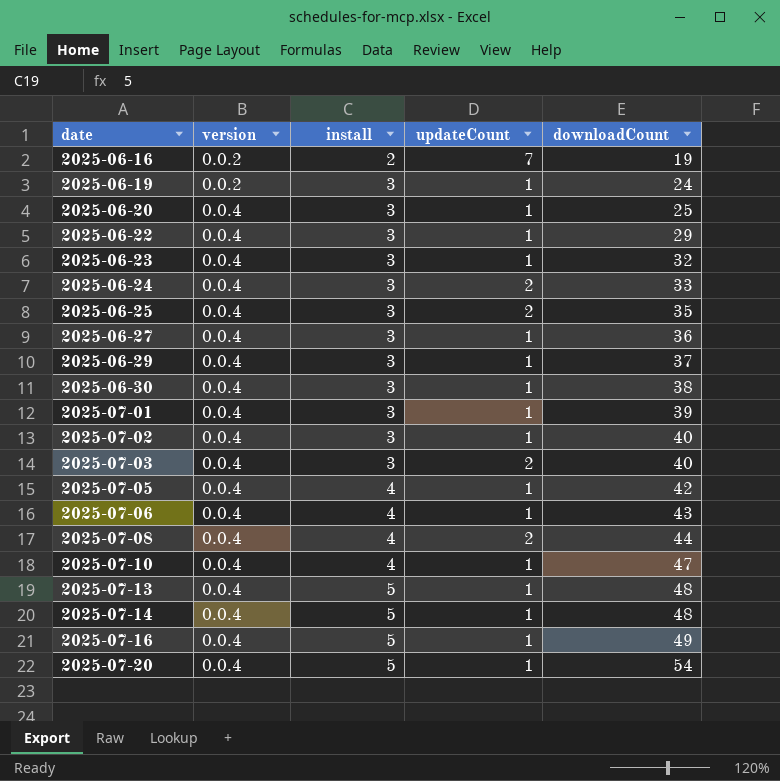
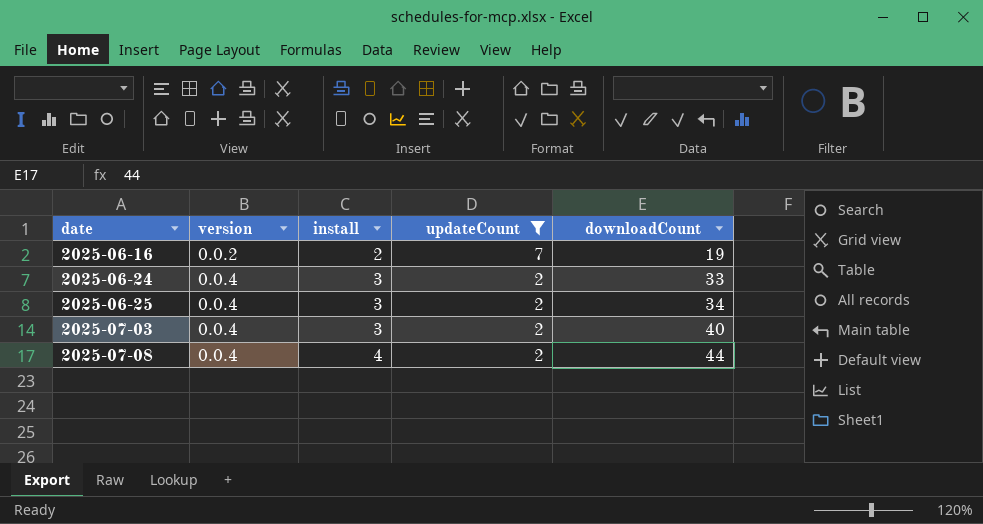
filter: none -> updateCount != 1
2025-06-25 | downloadCount: 35 -> 34

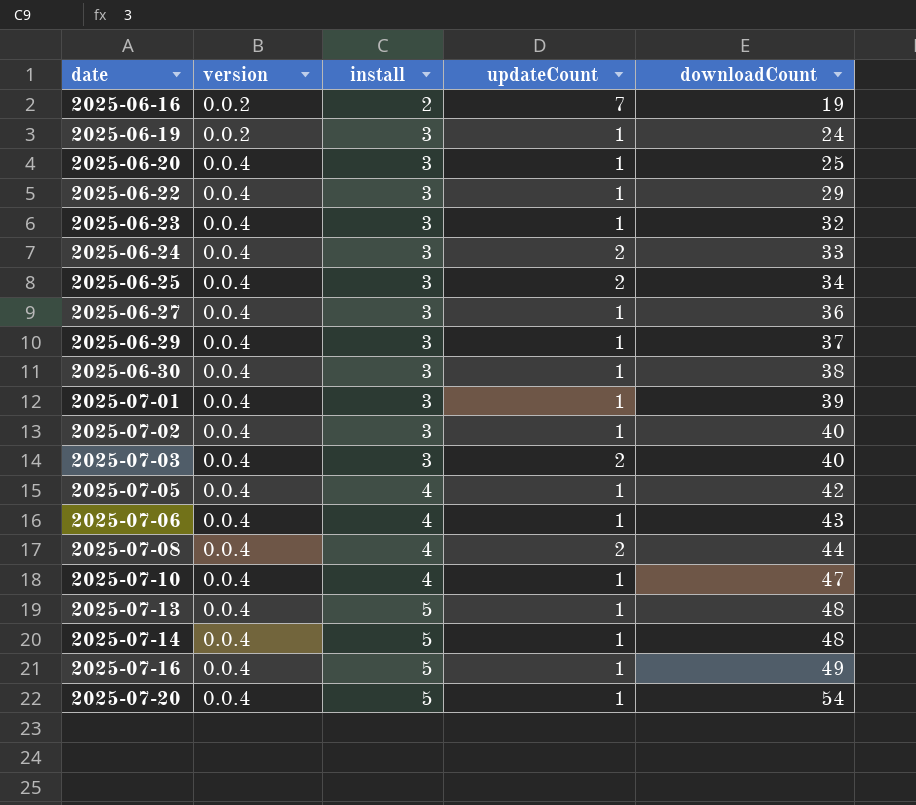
filter: updateCount != 1 -> none

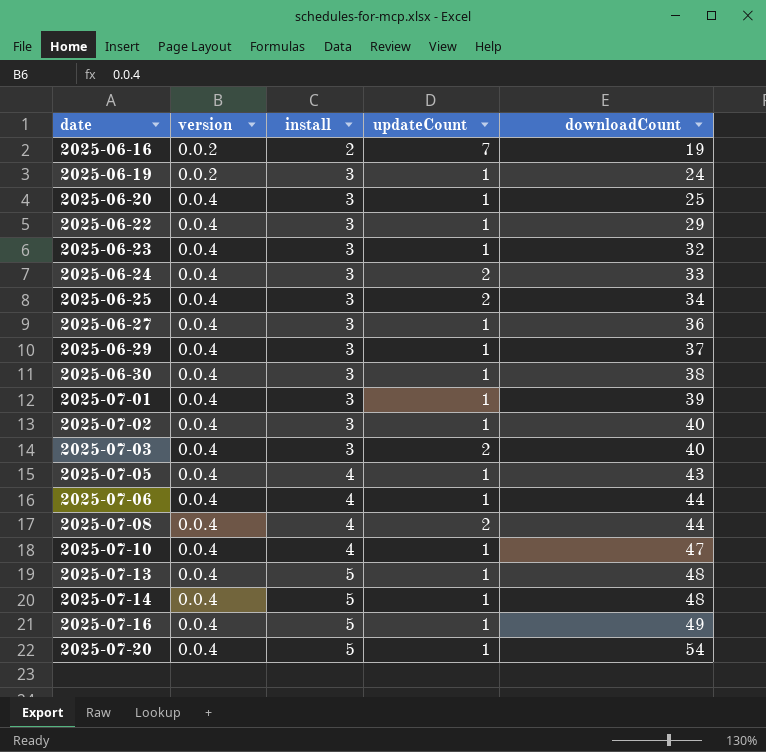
2025-07-05 | downloadCount: 42 -> 43
2025-07-06 | downloadCount: 43 -> 44

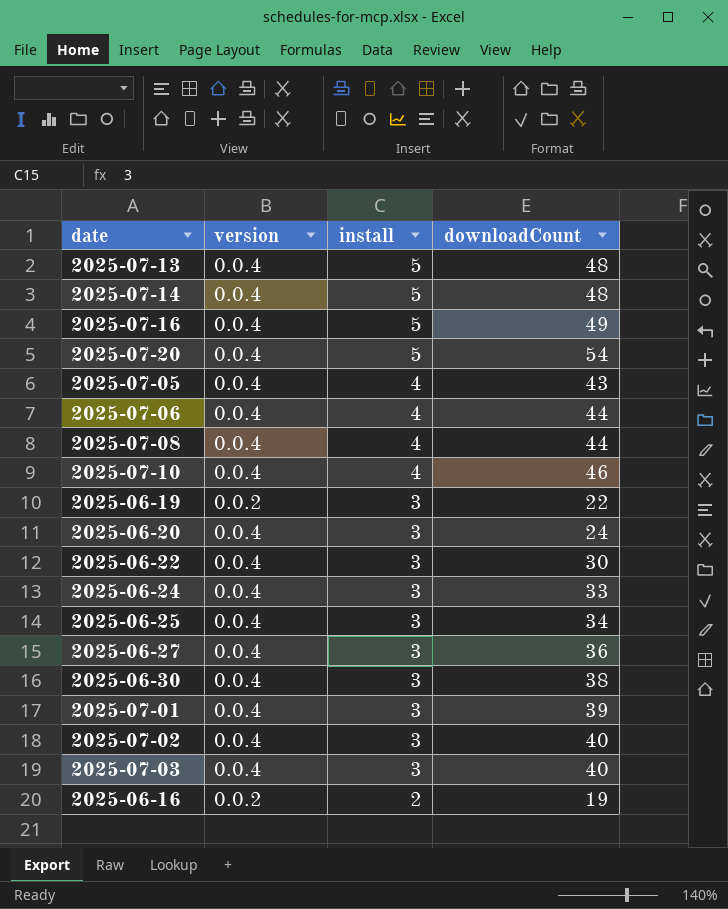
row order: date ascending -> install descending
column updateCount | position: 4 -> none
row 2025-06-23: 0.0.4 | 3 | 1 | 32 -> none
row 2025-06-29: 0.0.4 | 3 | 1 | 37 -> none
2025-07-10 | downloadCount: 47 -> 46
2025-06-19 | downloadCount: 24 -> 22
2025-06-20 | downloadCount: 25 -> 24
2025-06-22 | downloadCount: 29 -> 30

